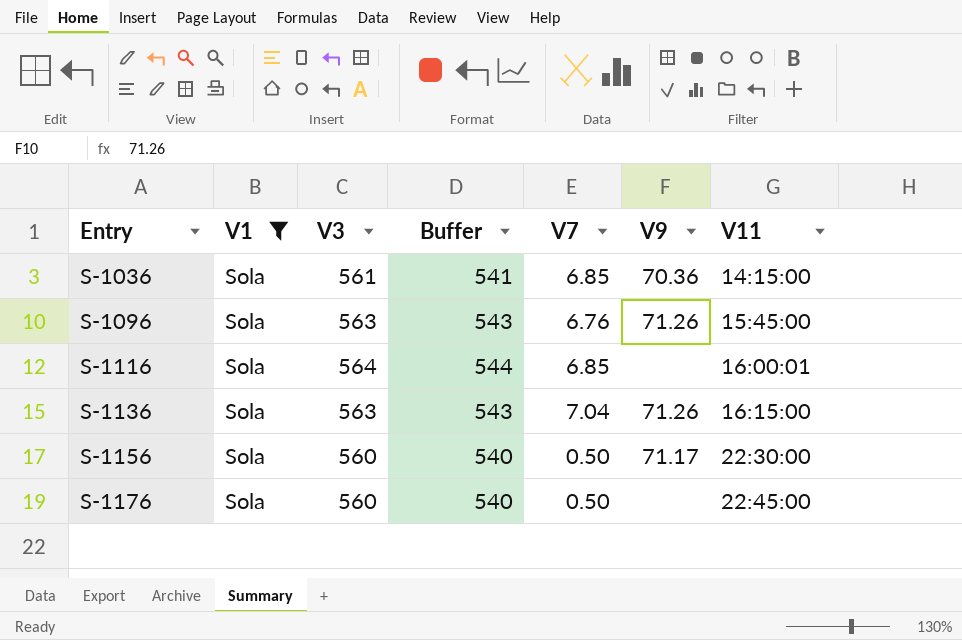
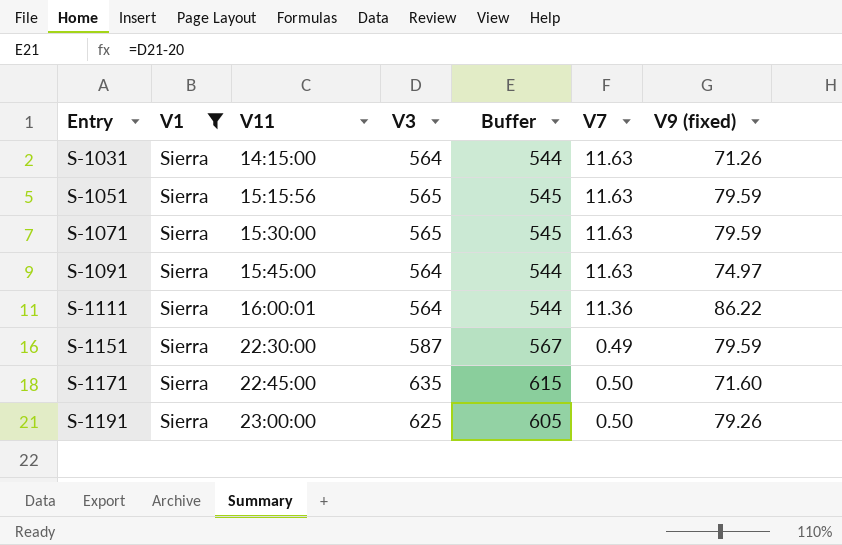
filter: V1 = Sola -> V1 = Sierra
column V11 | position: 7 -> 3
column name: V9 -> V9 (fixed)

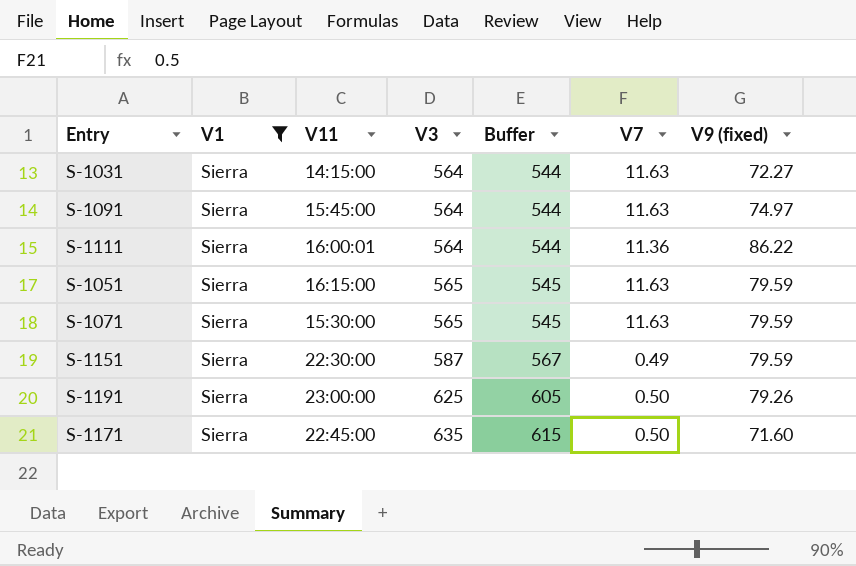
row order: Entry ascending -> V3 ascending
S-1031 | V9 (fixed): 71.26 -> 72.27
S-1051 | V11: 15:15:56 -> 16:15:00

